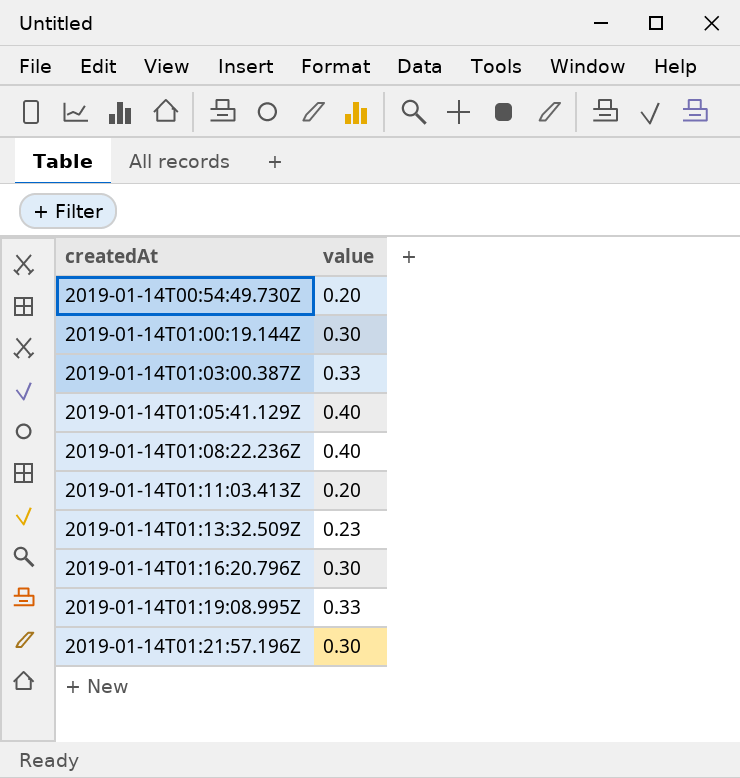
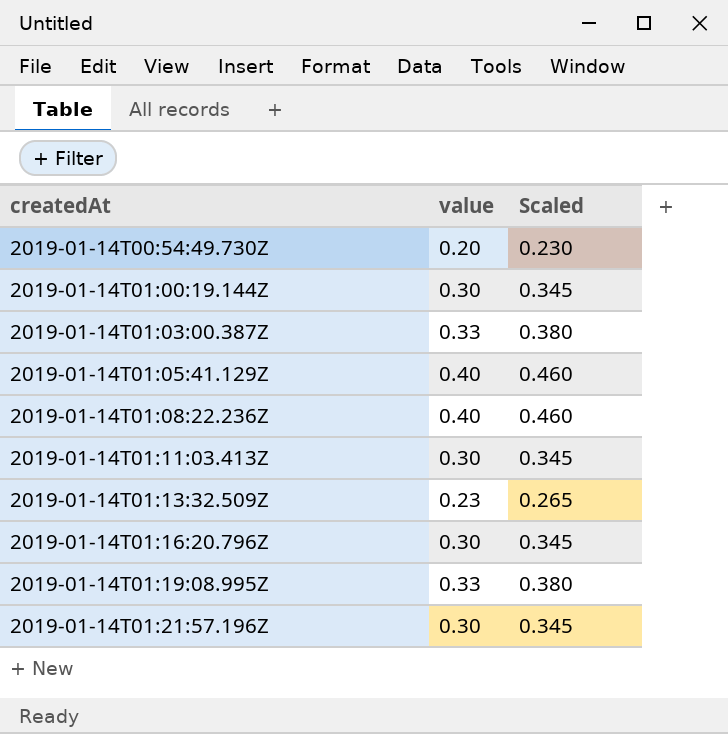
column Scaled | formula: none -> [value] * 1.15
2019-01-14T01:11:03.413Z | value: 0.20 -> 0.30

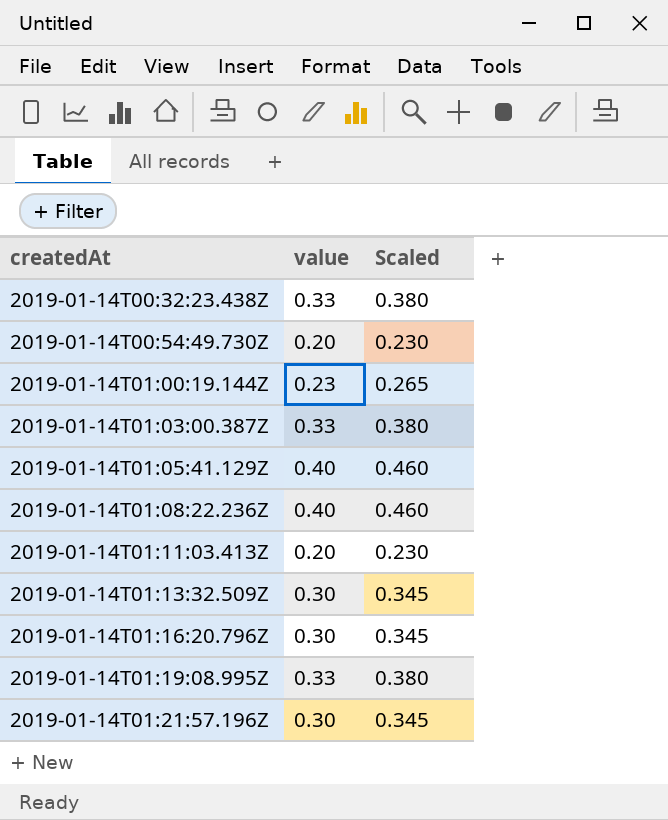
row 2019-01-14T00:32:23.438Z: none -> 0.33 | 0.380
2019-01-14T01:00:19.144Z | value: 0.30 -> 0.23
2019-01-14T01:00:19.144Z | Scaled: 0.345 -> 0.265
2019-01-14T01:11:03.413Z | value: 0.30 -> 0.20
2019-01-14T01:11:03.413Z | Scaled: 0.345 -> 0.230
2019-01-14T01:13:32.509Z | value: 0.23 -> 0.30
2019-01-14T01:13:32.509Z | Scaled: 0.265 -> 0.345

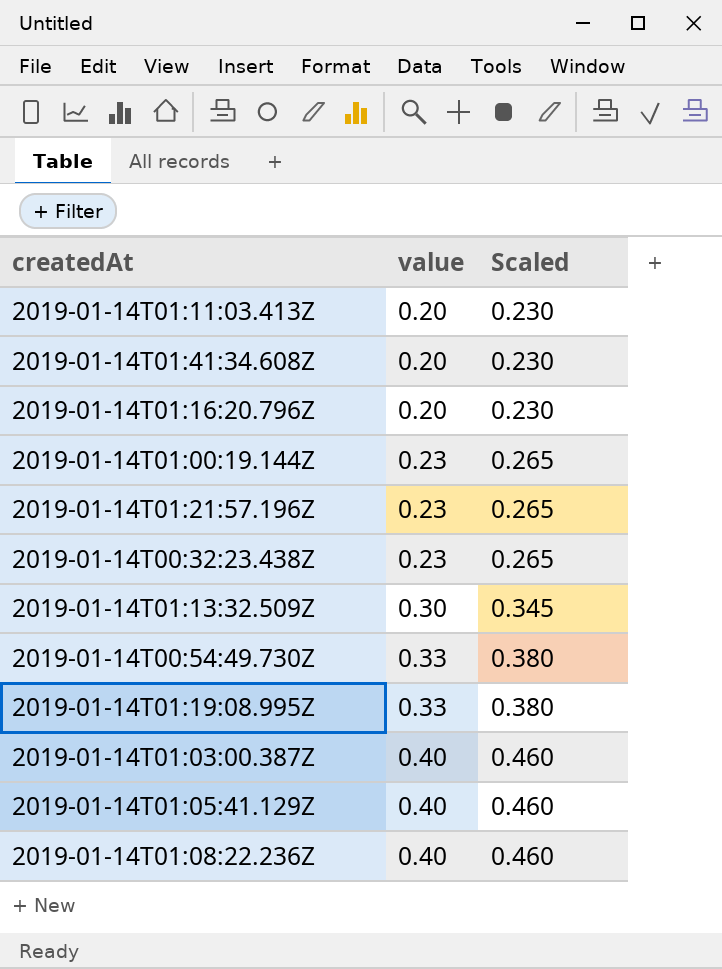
row order: createdAt ascending -> value ascending
row 2019-01-14T01:41:34.608Z: none -> 0.20 | 0.230
2019-01-14T01:16:20.796Z | value: 0.30 -> 0.20
2019-01-14T01:16:20.796Z | Scaled: 0.345 -> 0.230
2019-01-14T01:21:57.196Z | value: 0.30 -> 0.23
2019-01-14T01:21:57.196Z | Scaled: 0.345 -> 0.265
2019-01-14T00:32:23.438Z | value: 0.33 -> 0.23
2019-01-14T00:32:23.438Z | Scaled: 0.380 -> 0.265
2019-01-14T00:54:49.730Z | value: 0.20 -> 0.33
2019-01-14T00:54:49.730Z | Scaled: 0.230 -> 0.380
2019-01-14T01:03:00.387Z | value: 0.33 -> 0.40
2019-01-14T01:03:00.387Z | Scaled: 0.380 -> 0.460

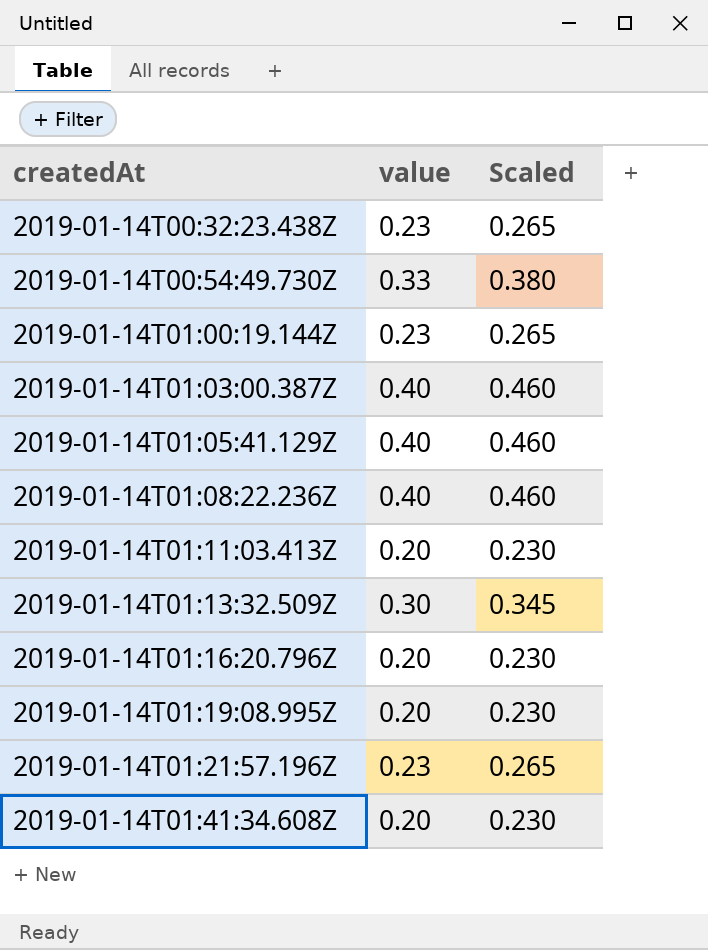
row order: value ascending -> createdAt ascending
2019-01-14T01:19:08.995Z | value: 0.33 -> 0.20
2019-01-14T01:19:08.995Z | Scaled: 0.380 -> 0.230

